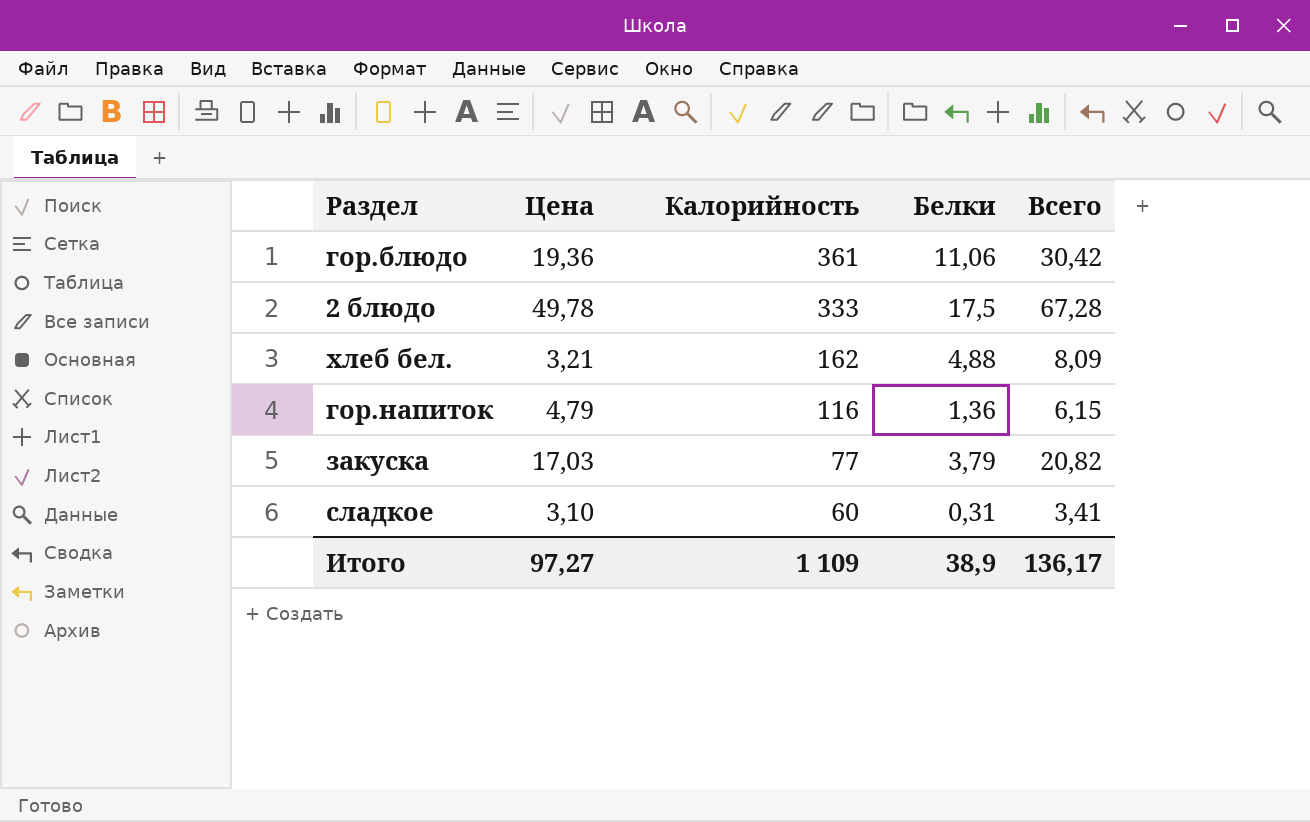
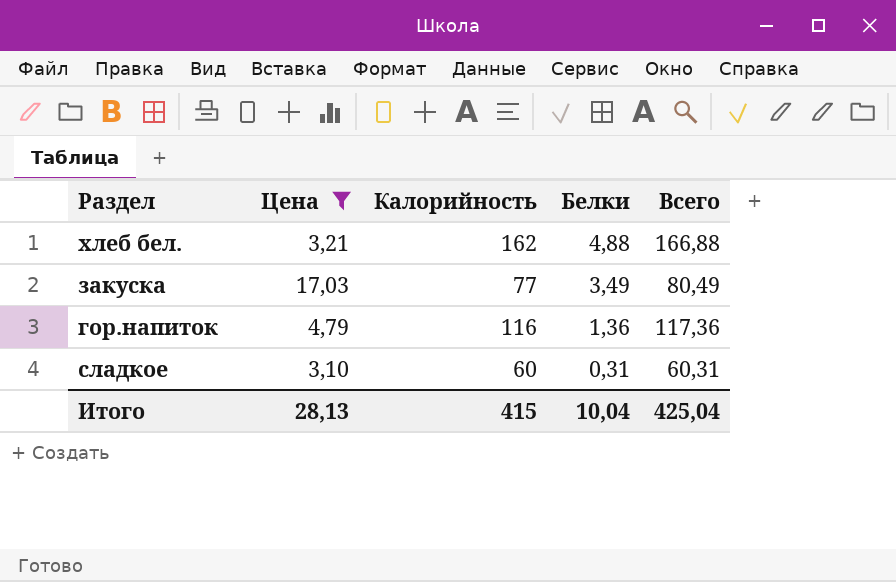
filter: none -> Цена <= 17,03
row order: Калорийность descending -> Белки descending
column Всего | formula: [Цена] + [Белки] -> [Калорийность] + [Белки]
закуска | Белки: 3,79 -> 3,49
Итого | Цена: 97,27 -> 28,13
Итого | Калорийность: 1 109 -> 415
Итого | Белки: 38,9 -> 10,04
Итого | Всего: 136,17 -> 425,04

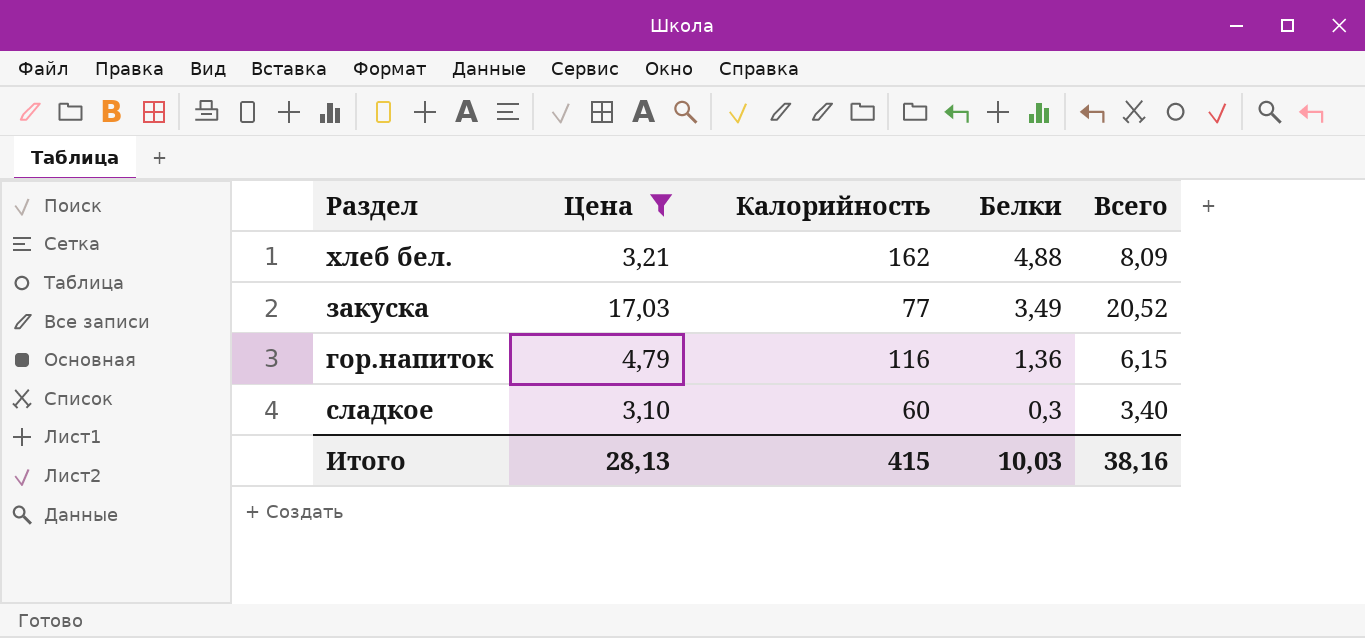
column Всего | formula: [Калорийность] + [Белки] -> [Цена] + [Белки]
сладкое | Белки: 0,31 -> 0,3
Итого | Белки: 10,04 -> 10,03
Итого | Всего: 425,04 -> 38,16

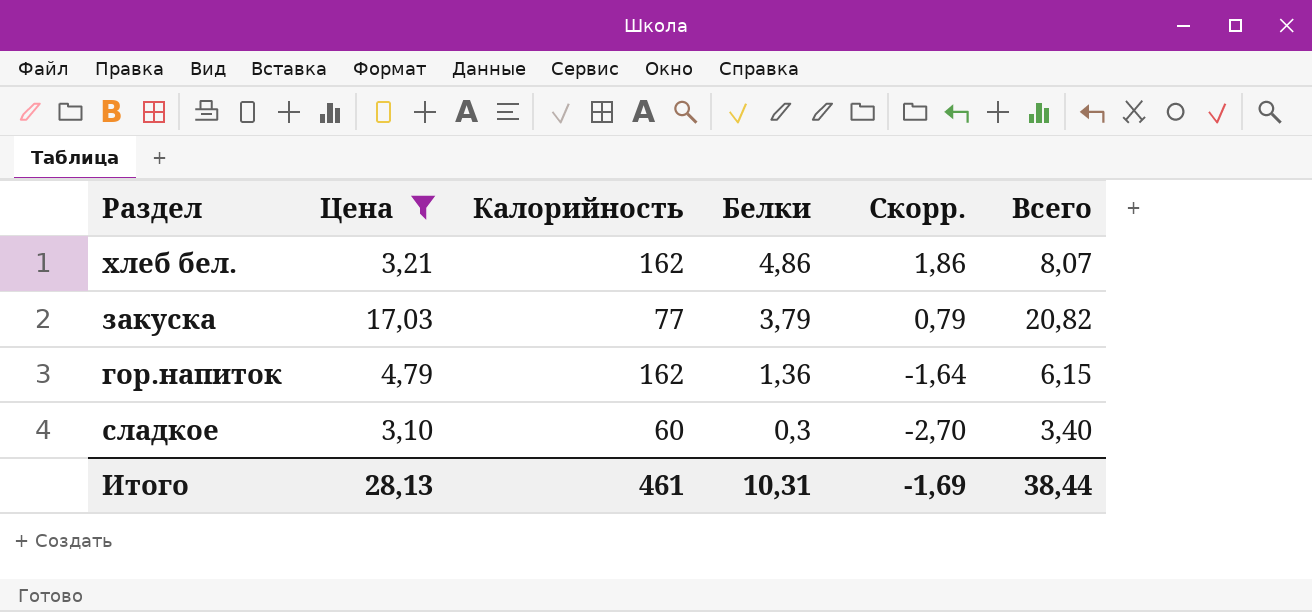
column Скорр. | formula: none -> [Белки] - 3
хлеб бел. | Белки: 4,88 -> 4,86
хлеб бел. | Всего: 8,09 -> 8,07
закуска | Белки: 3,49 -> 3,79
закуска | Всего: 20,52 -> 20,82
гор.напиток | Калорийность: 116 -> 162
Итого | Калорийность: 415 -> 461
Итого | Белки: 10,03 -> 10,31
Итого | Всего: 38,16 -> 38,44

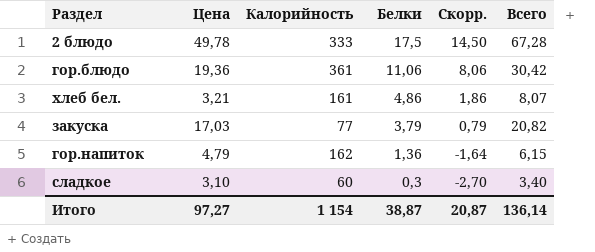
filter: Цена <= 17,03 -> none
хлеб бел. | Калорийность: 162 -> 161
Итого | Цена: 28,13 -> 97,27
Итого | Калорийность: 461 -> 1 154
Итого | Белки: 10,31 -> 38,87
Итого | Скорр.: -1,69 -> 20,87
Итого | Всего: 38,44 -> 136,14

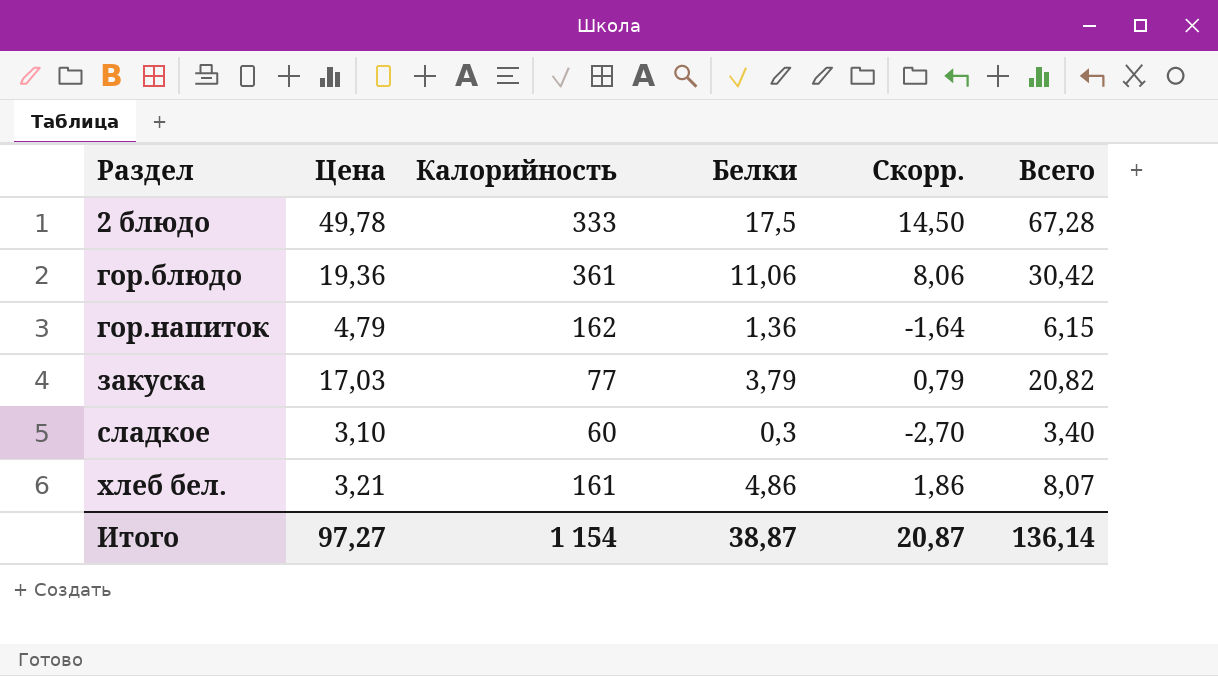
row order: Белки descending -> Раздел ascending

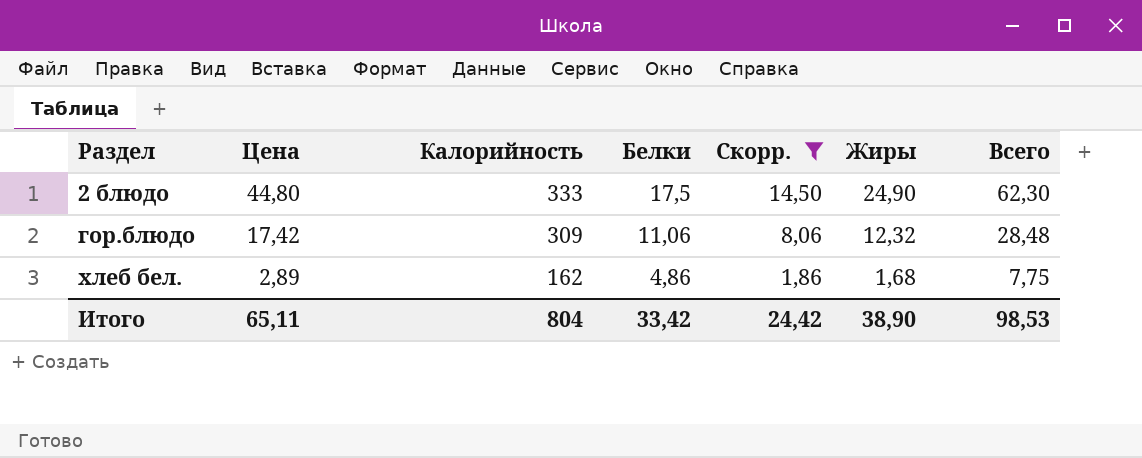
filter: none -> Скорр. >= 1,86
column Жиры | position: none -> 6
2 блюдо | Цена: 49,78 -> 44,80
2 блюдо | Всего: 67,28 -> 62,30
гор.блюдо | Цена: 19,36 -> 17,42
гор.блюдо | Калорийность: 361 -> 309
гор.блюдо | Всего: 30,42 -> 28,48
хлеб бел. | Цена: 3,21 -> 2,89
хлеб бел. | Калорийность: 161 -> 162
хлеб бел. | Всего: 8,07 -> 7,75
Итого | Цена: 97,27 -> 65,11
Итого | Калорийность: 1 154 -> 804
Итого | Белки: 38,87 -> 33,42
Итого | Скорр.: 20,87 -> 24,42
Итого | Всего: 136,14 -> 98,53

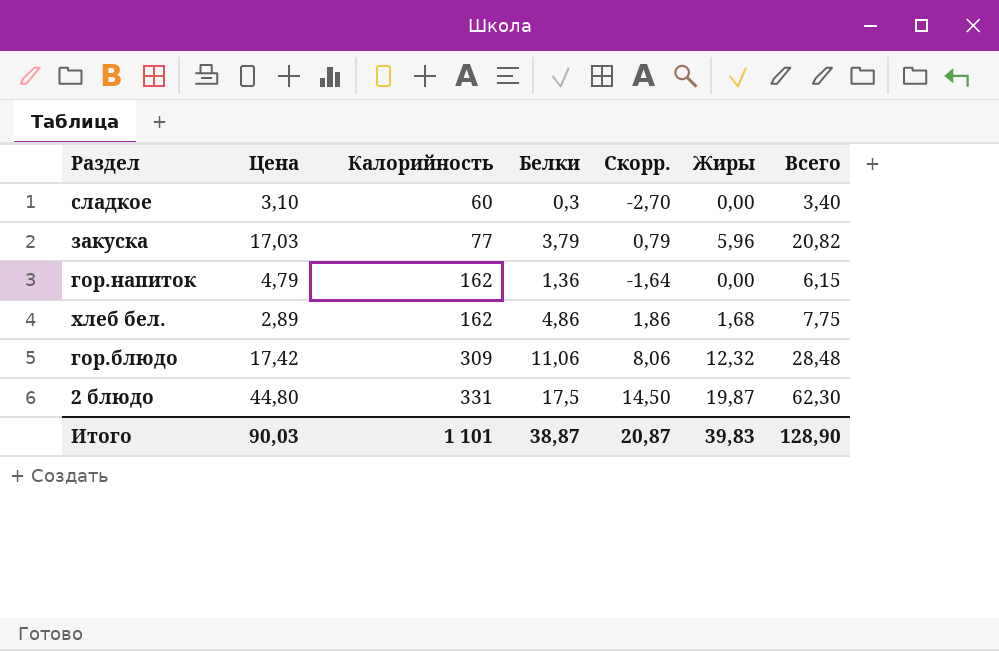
filter: Скорр. >= 1,86 -> none
row order: Раздел ascending -> Калорийность ascending
2 блюдо | Калорийность: 333 -> 331
2 блюдо | Жиры: 24,90 -> 19,87
Итого | Цена: 65,11 -> 90,03
Итого | Калорийность: 804 -> 1 101
Итого | Белки: 33,42 -> 38,87
Итого | Скорр.: 24,42 -> 20,87
Итого | Жиры: 38,90 -> 39,83
Итого | Всего: 98,53 -> 128,90

